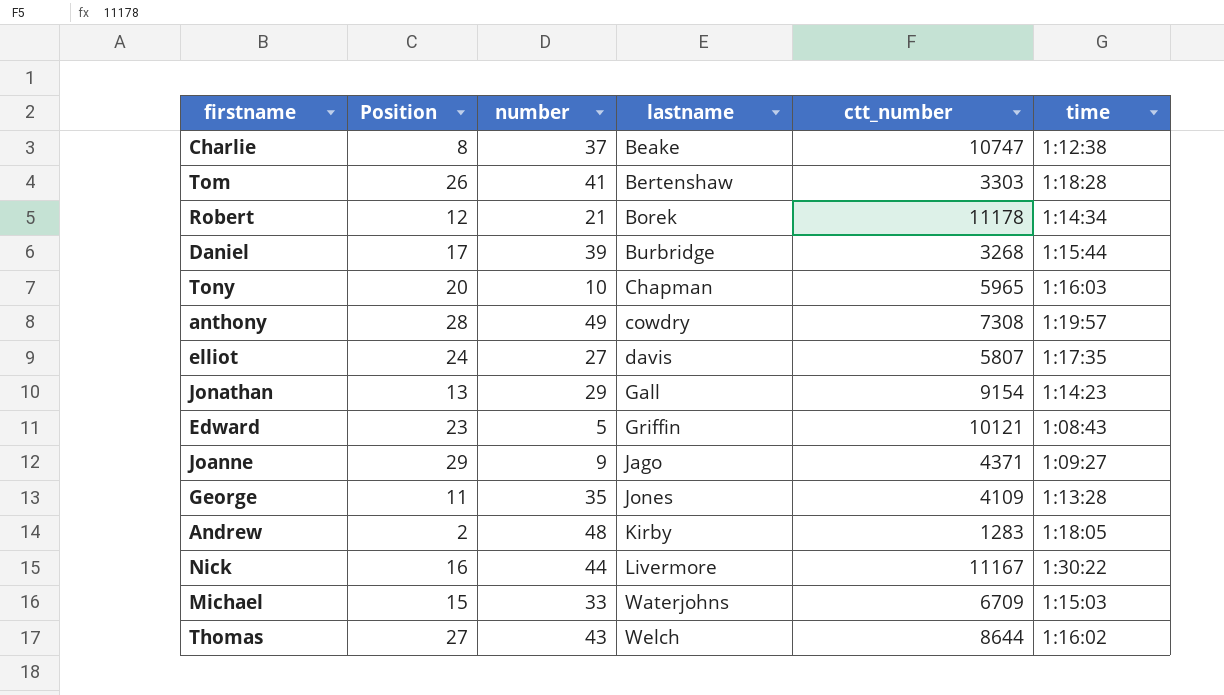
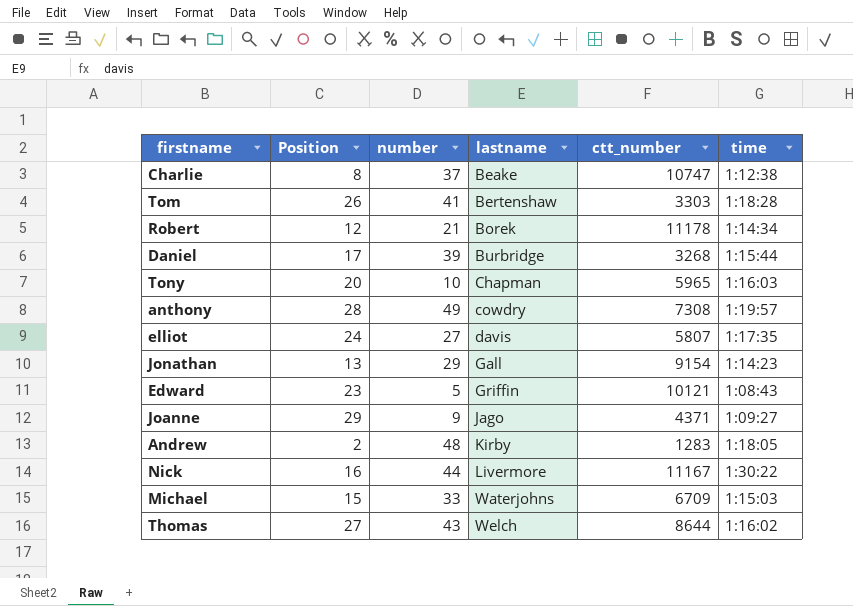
row George: 11 | 35 | Jones | 4109 | 1:13:28 -> none

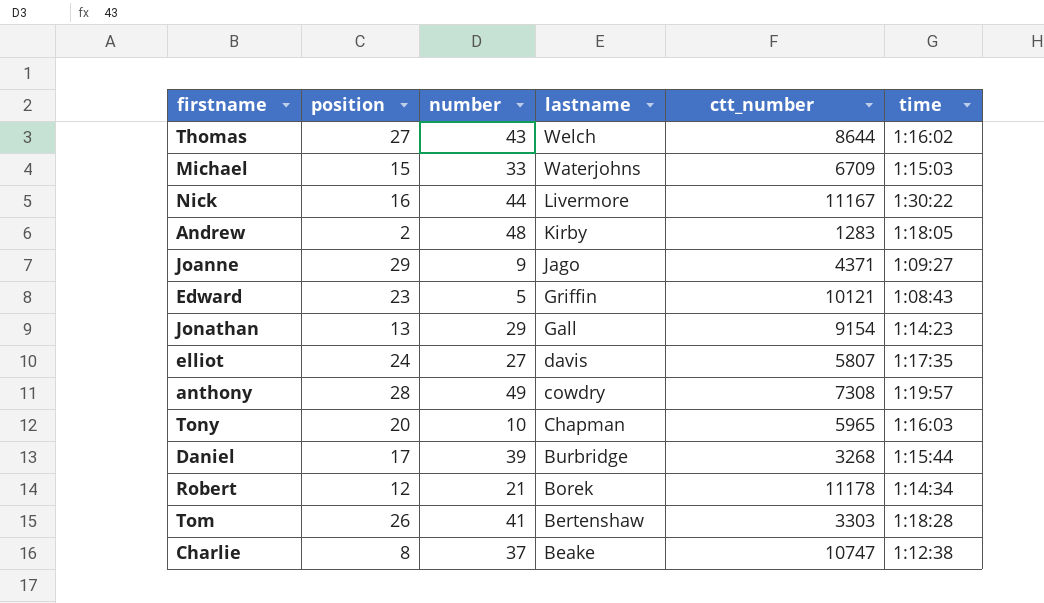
row order: lastname ascending -> lastname descending
column name: Position -> position

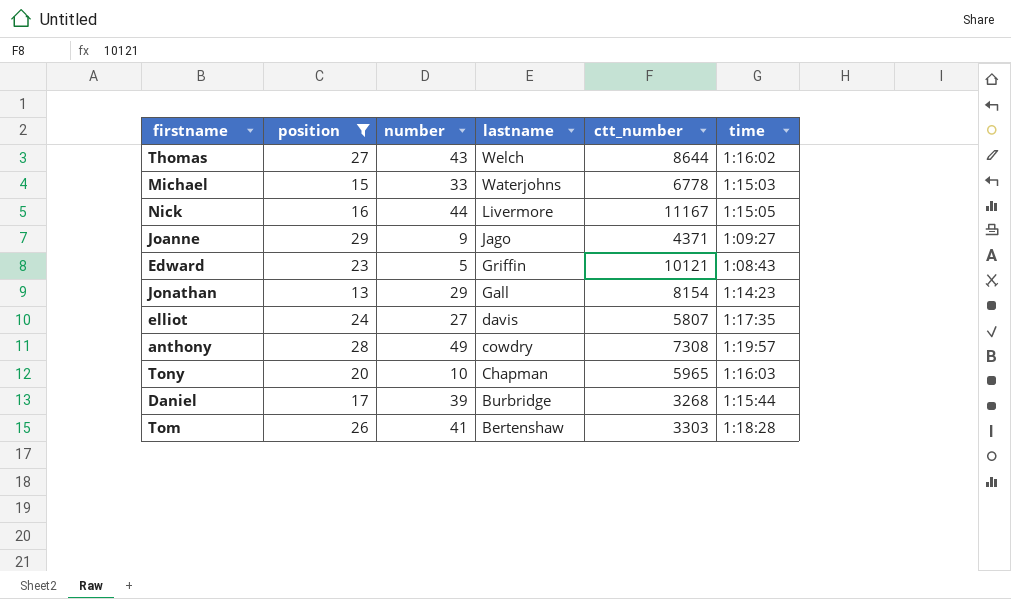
filter: none -> position >= 13
Michael | ctt_number: 6709 -> 6778
Nick | time: 1:30:22 -> 1:15:05
Jonathan | ctt_number: 9154 -> 8154

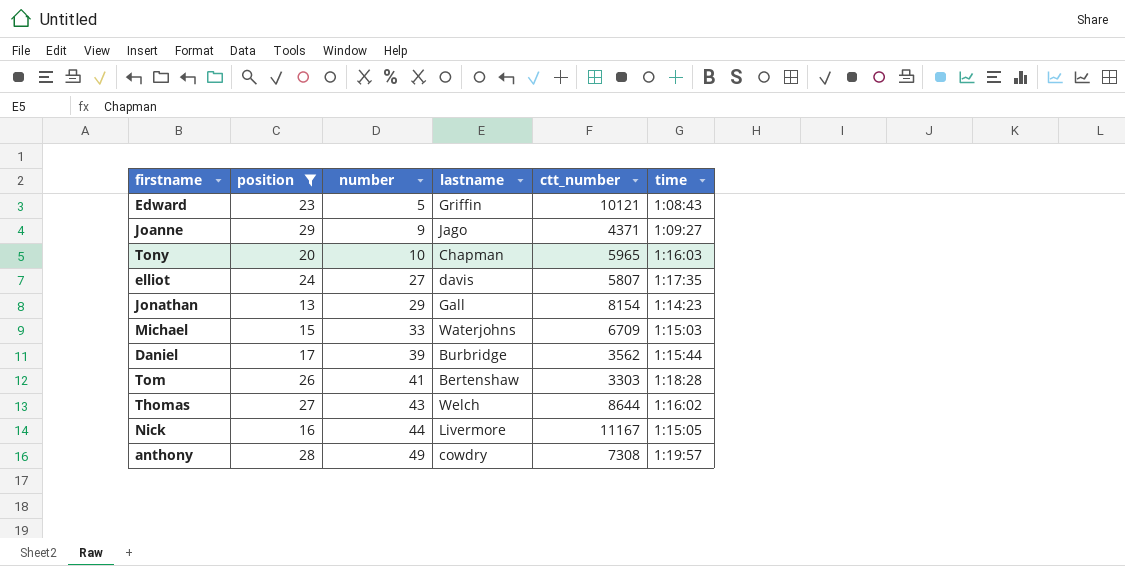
row order: lastname descending -> number ascending
Michael | ctt_number: 6778 -> 6709
Daniel | ctt_number: 3268 -> 3562

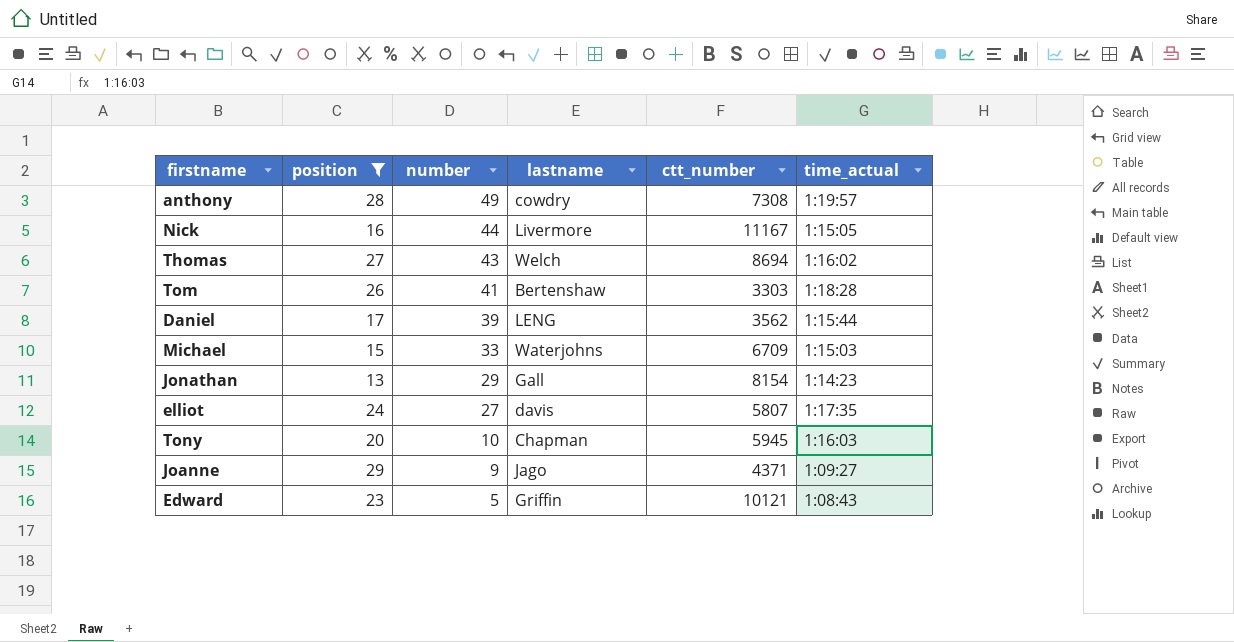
row order: number ascending -> number descending
column name: time -> time_actual
Thomas | ctt_number: 8644 -> 8694
Daniel | lastname: Burbridge -> LENG
Tony | ctt_number: 5965 -> 5945

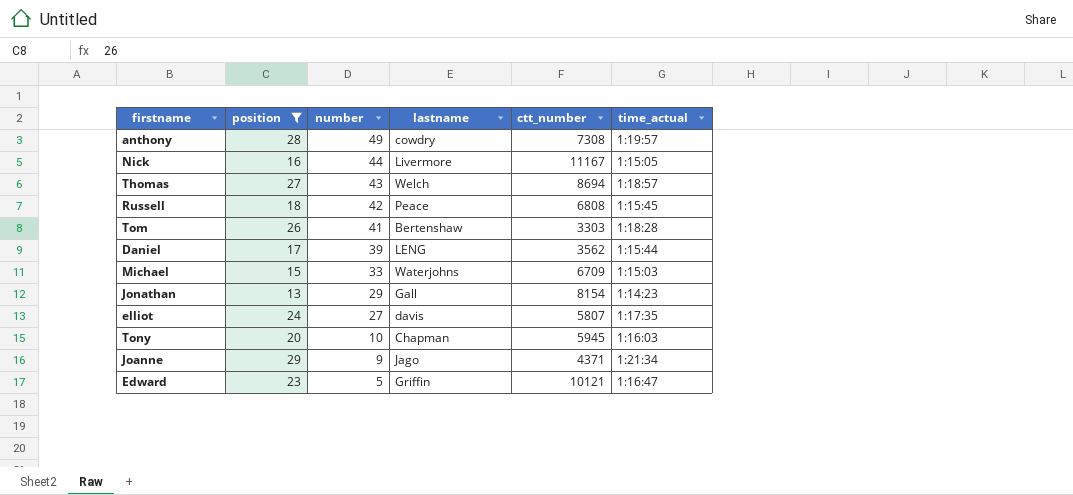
Thomas | time_actual: 1:16:02 -> 1:18:57
row Russell: none -> 18 | 42 | Peace | 6808 | 1:15:45
Joanne | time_actual: 1:09:27 -> 1:21:34
Edward | time_actual: 1:08:43 -> 1:16:47

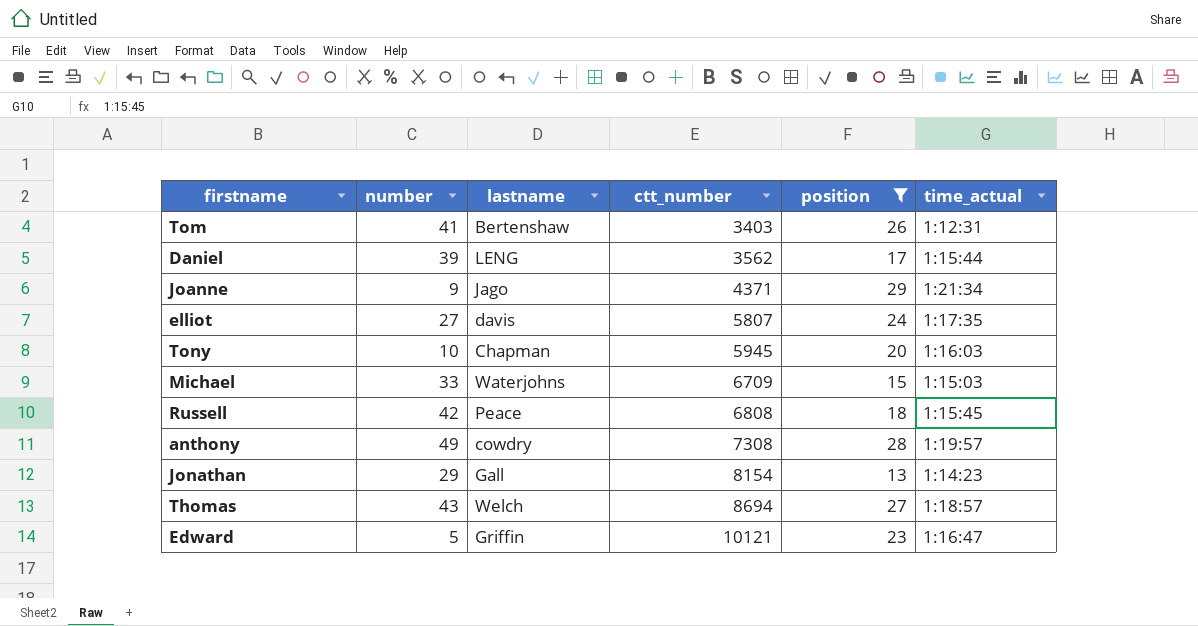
row order: number descending -> ctt_number ascending
column position | position: 2 -> 5
row Nick: 16 | 44 | Livermore | 11167 | 1:15:05 -> none
Tom | ctt_number: 3303 -> 3403
Tom | time_actual: 1:18:28 -> 1:12:31

